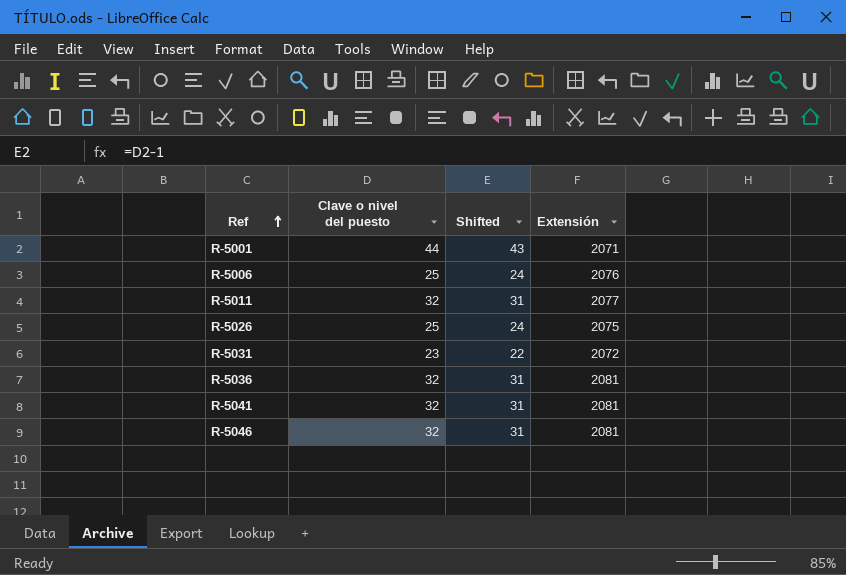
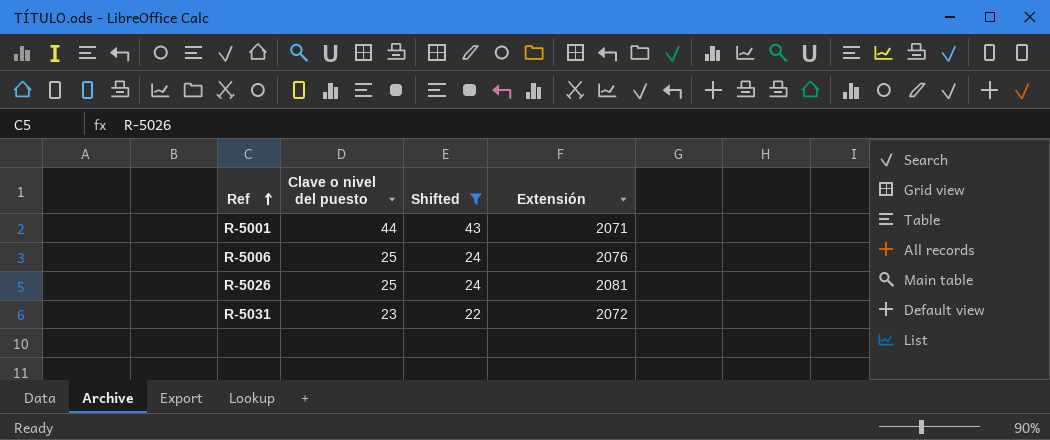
filter: none -> Shifted != 31
R-5026 | Extensión: 2075 -> 2081

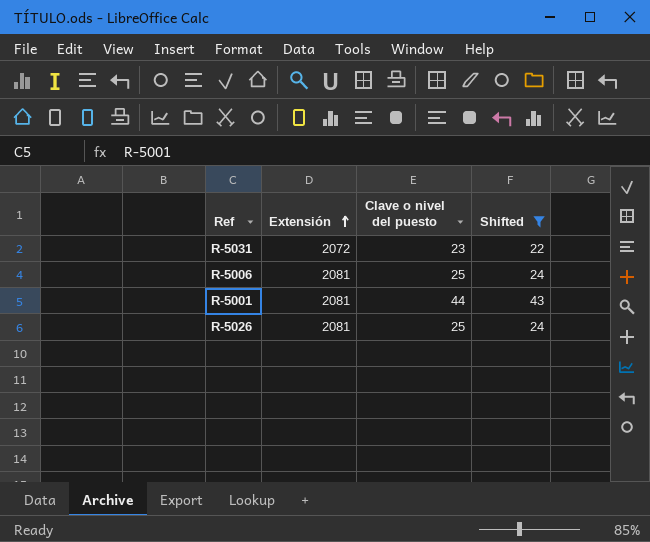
row order: Ref ascending -> Extensión ascending
column Extensión | position: 4 -> 2
R-5006 | Extensión: 2076 -> 2081
R-5001 | Extensión: 2071 -> 2081

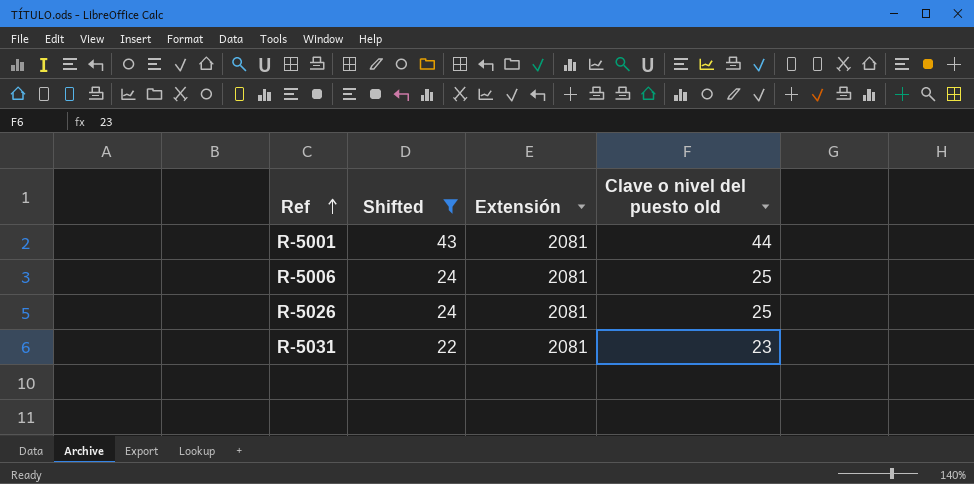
row order: Extensión ascending -> Ref ascending
column Shifted | position: 4 -> 2
column name: Clave o nivel del puesto -> Clave o nivel del puesto old
R-5031 | Extensión: 2072 -> 2081

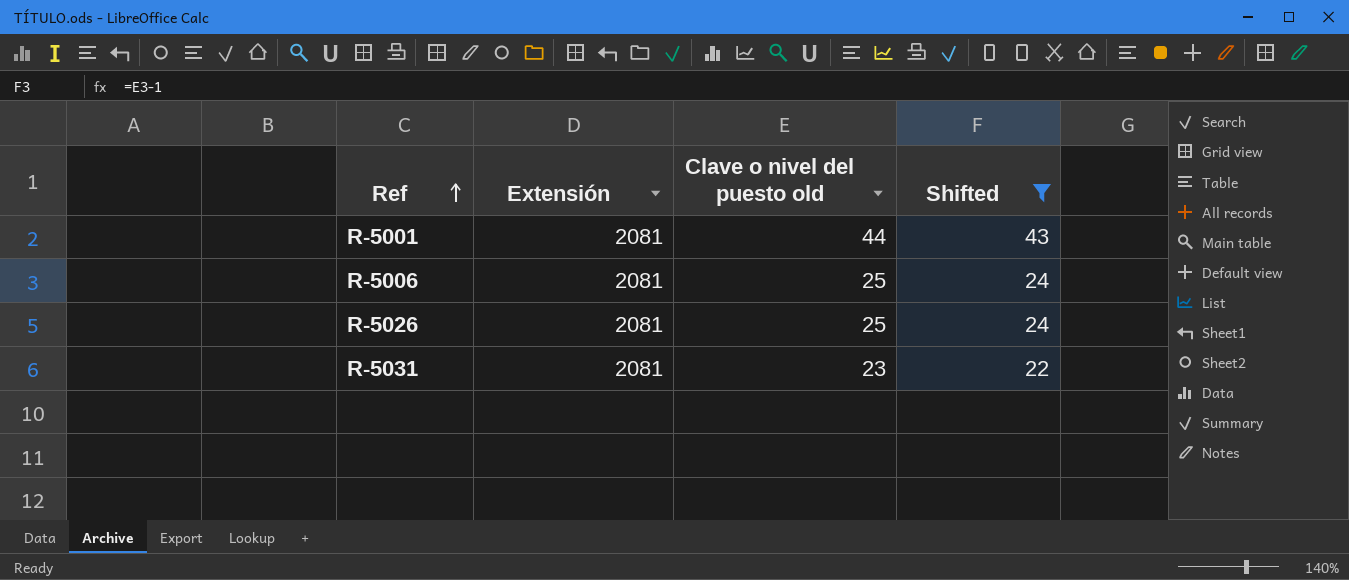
column Shifted | position: 2 -> 4

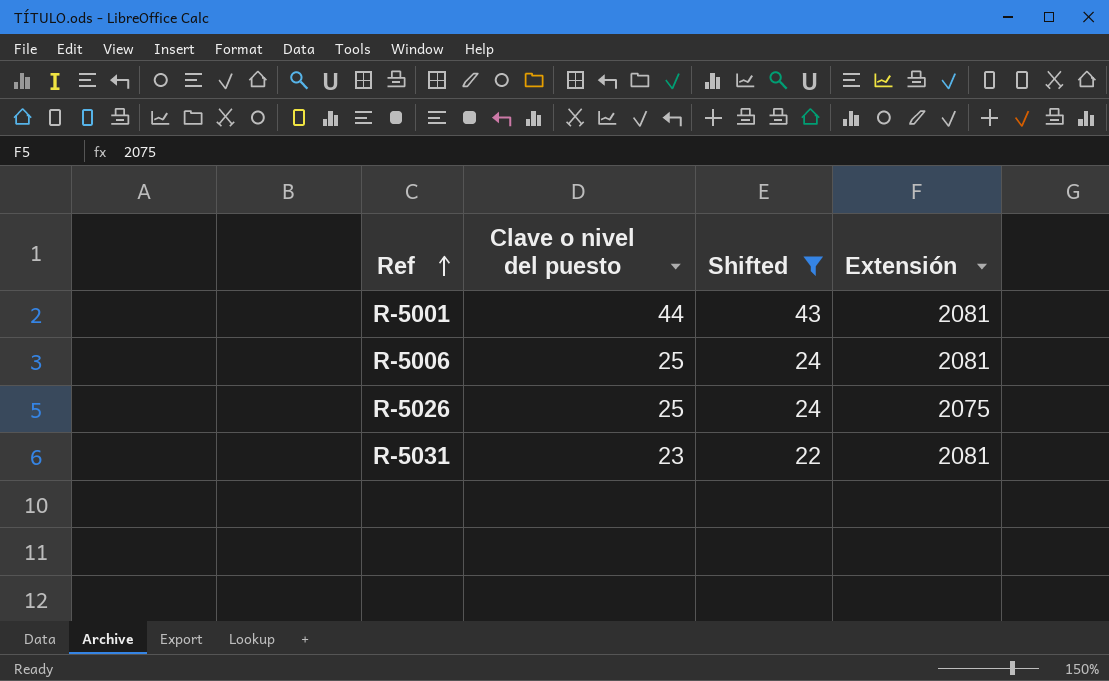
column name: Clave o nivel del puesto old -> Clave o nivel del puesto
column Extensión | position: 2 -> 4
R-5026 | Extensión: 2081 -> 2075

